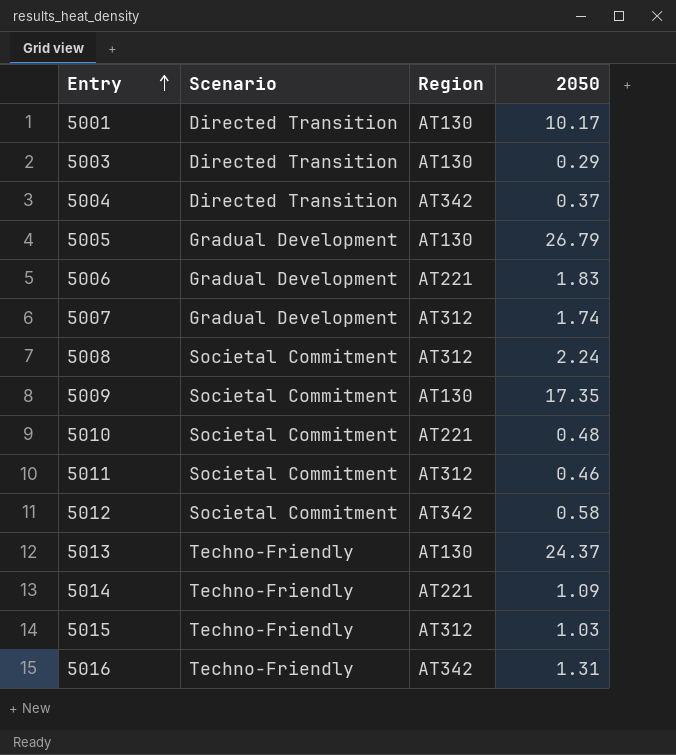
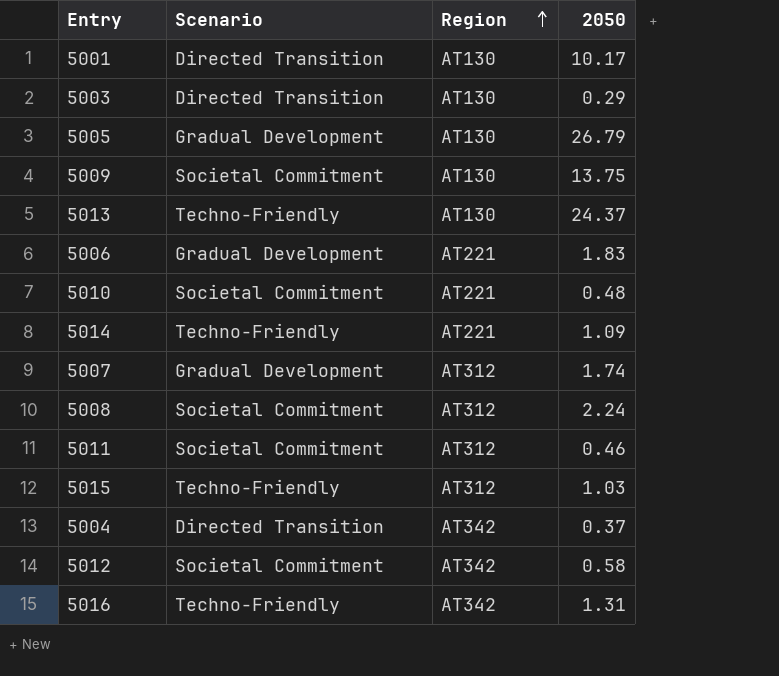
row order: Entry ascending -> Region ascending
5009 | 2050: 17.35 -> 13.75

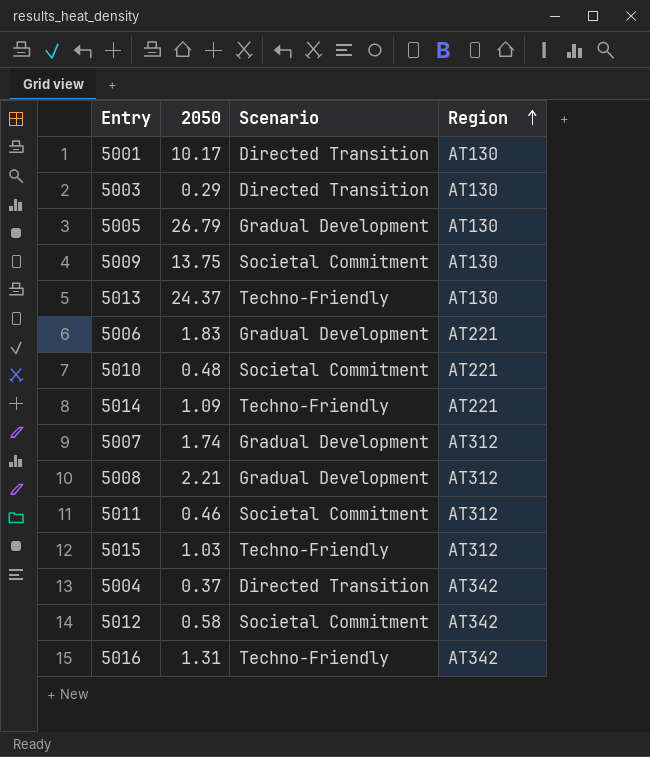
column 2050 | position: 4 -> 2
5008 | 2050: 2.24 -> 2.21
5008 | Scenario: Societal Commitment -> Gradual Development

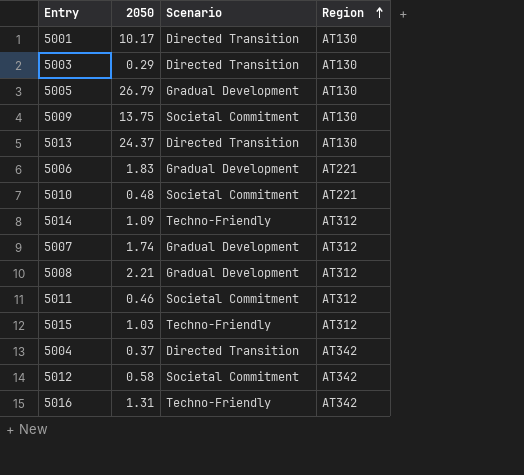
5013 | Scenario: Techno-Friendly -> Directed Transition
5014 | Region: AT221 -> AT312

